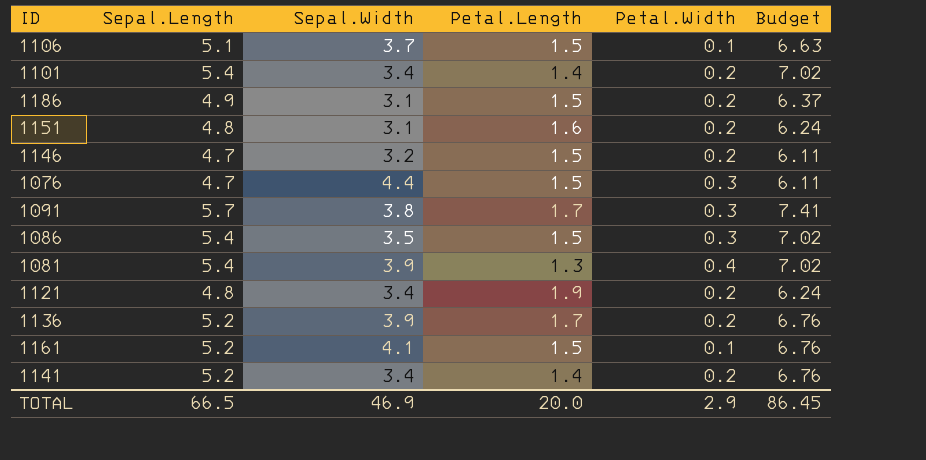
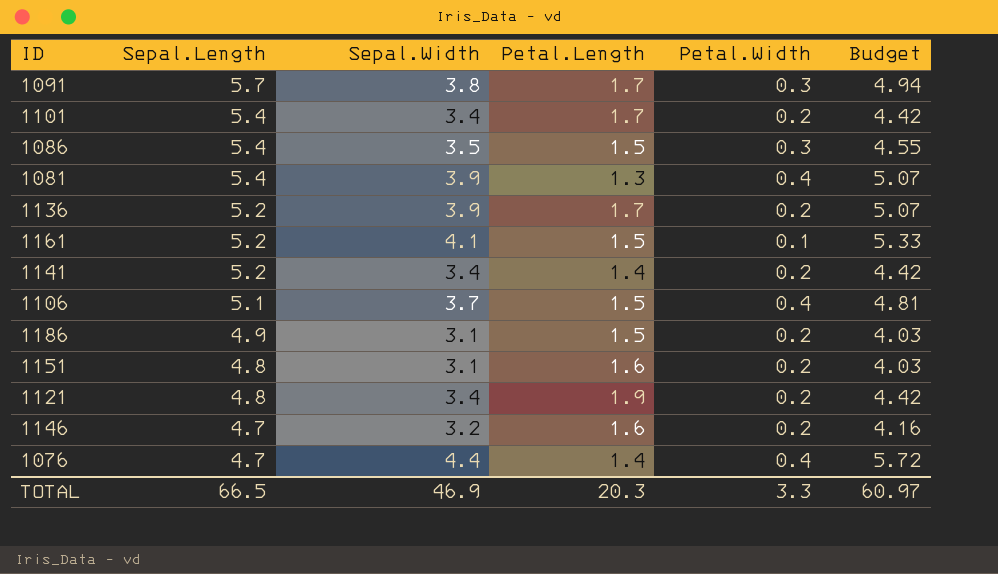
row order: none -> Sepal.Length descending
column Budget | formula: [Sepal.Length] * 1.3 -> [Sepal.Width] * 1.3
1101 | Petal.Length: 1.4 -> 1.7
1106 | Petal.Width: 0.1 -> 0.4
1146 | Petal.Length: 1.5 -> 1.6
1076 | Petal.Length: 1.5 -> 1.4
1076 | Petal.Width: 0.3 -> 0.4
TOTAL | Petal.Length: 20.0 -> 20.3
TOTAL | Petal.Width: 2.9 -> 3.3
TOTAL | Budget: 86.45 -> 60.97

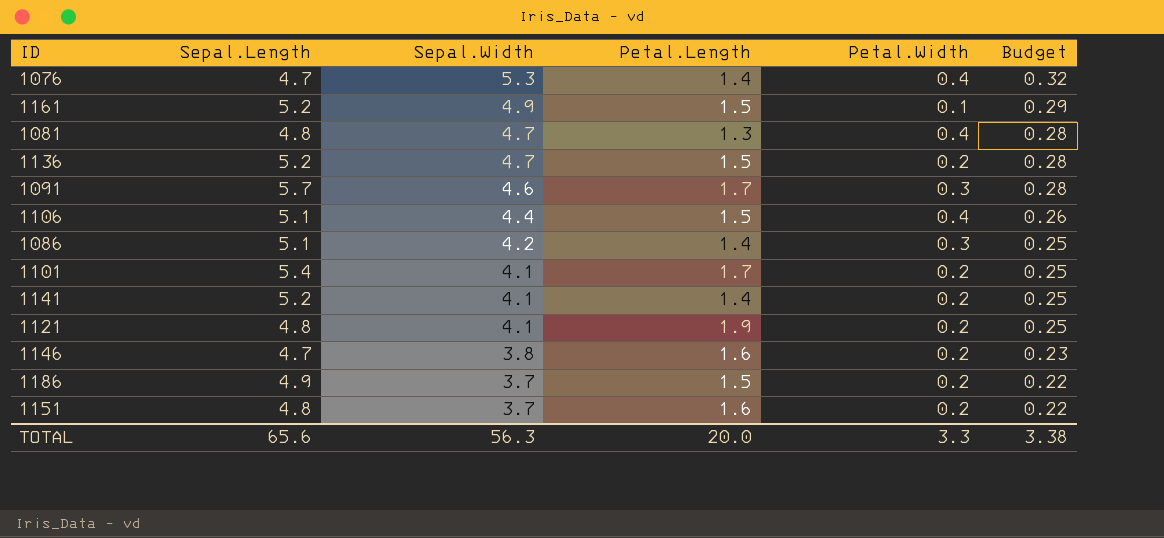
row order: Sepal.Length descending -> Sepal.Width descending
column Budget | formula: [Sepal.Width] * 1.3 -> [Sepal.Width] * 0.06
1076 | Sepal.Width: 4.4 -> 5.3
1161 | Sepal.Width: 4.1 -> 4.9
1081 | Sepal.Length: 5.4 -> 4.8
1081 | Sepal.Width: 3.9 -> 4.7
1136 | Sepal.Width: 3.9 -> 4.7
1136 | Petal.Length: 1.7 -> 1.5
1091 | Sepal.Width: 3.8 -> 4.6
1106 | Sepal.Width: 3.7 -> 4.4
1086 | Sepal.Length: 5.4 -> 5.1
1086 | Sepal.Width: 3.5 -> 4.2
1086 | Petal.Length: 1.5 -> 1.4
1101 | Sepal.Width: 3.4 -> 4.1
1141 | Sepal.Width: 3.4 -> 4.1
1121 | Sepal.Width: 3.4 -> 4.1
1146 | Sepal.Width: 3.2 -> 3.8
1186 | Sepal.Width: 3.1 -> 3.7
1151 | Sepal.Width: 3.1 -> 3.7
TOTAL | Sepal.Length: 66.5 -> 65.6
TOTAL | Sepal.Width: 46.9 -> 56.3
TOTAL | Petal.Length: 20.3 -> 20.0
TOTAL | Budget: 60.97 -> 3.38

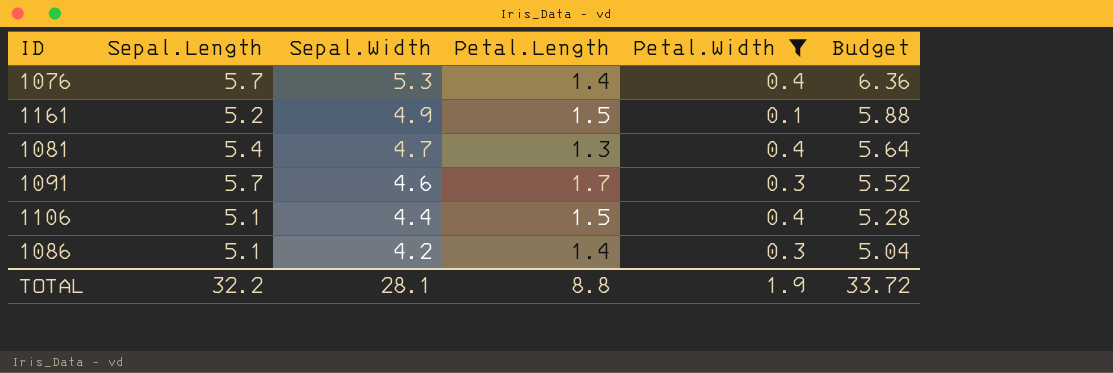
filter: none -> Petal.Width != 0.2
column Budget | formula: [Sepal.Width] * 0.06 -> [Sepal.Width] * 1.2
1076 | Sepal.Length: 4.7 -> 5.7
1081 | Sepal.Length: 4.8 -> 5.4
TOTAL | Sepal.Length: 65.6 -> 32.2
TOTAL | Sepal.Width: 56.3 -> 28.1
TOTAL | Petal.Length: 20.0 -> 8.8
TOTAL | Petal.Width: 3.3 -> 1.9
TOTAL | Budget: 3.38 -> 33.72

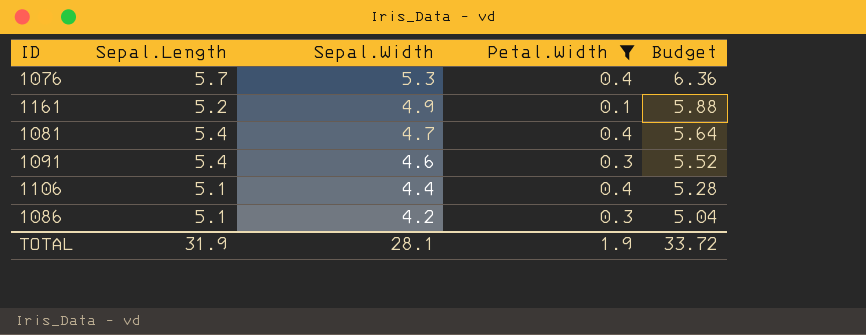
column Petal.Length | position: 4 -> none
1091 | Sepal.Length: 5.7 -> 5.4
TOTAL | Sepal.Length: 32.2 -> 31.9

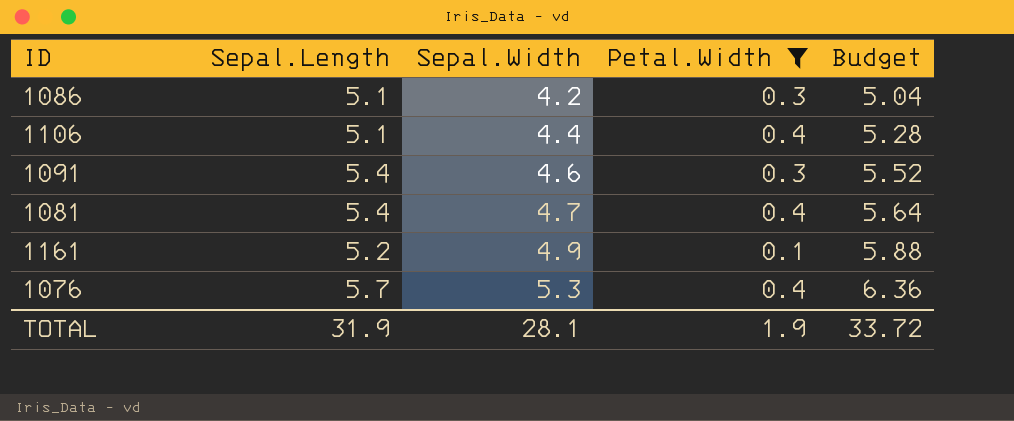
row order: Sepal.Width descending -> Sepal.Width ascending

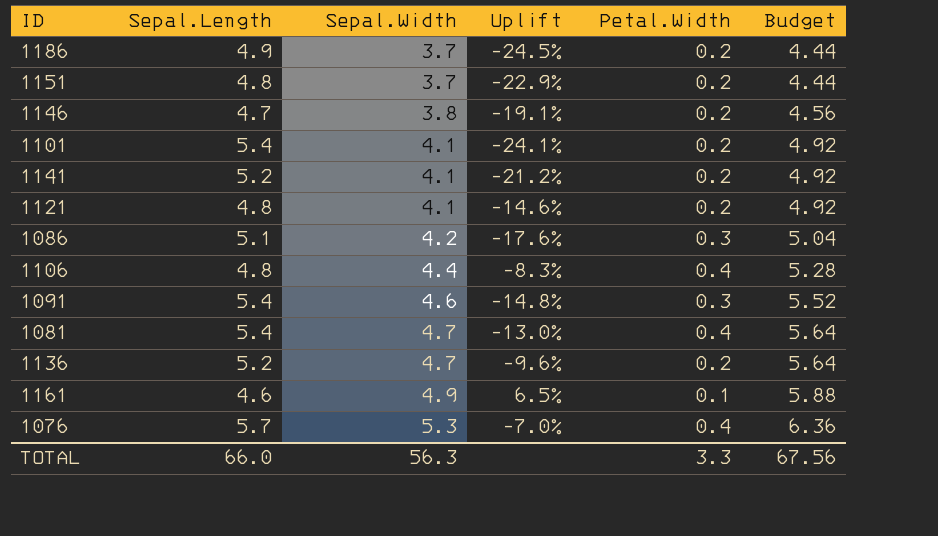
filter: Petal.Width != 0.2 -> none
column Uplift | formula: none -> ([Sepal.Width] - [Sepal.Length]) / [Sepal.Length]
1106 | Sepal.Length: 5.1 -> 4.8
1161 | Sepal.Length: 5.2 -> 4.6
TOTAL | Sepal.Length: 31.9 -> 66.0
TOTAL | Sepal.Width: 28.1 -> 56.3
TOTAL | Petal.Width: 1.9 -> 3.3
TOTAL | Budget: 33.72 -> 67.56

